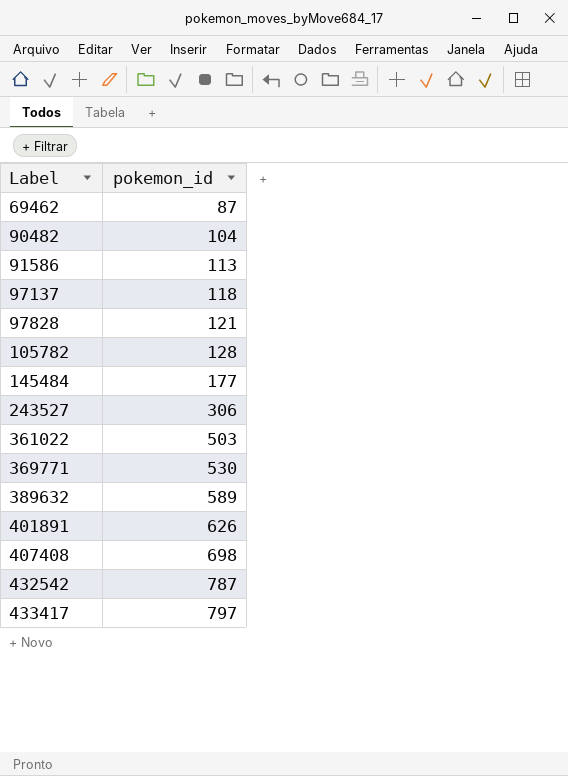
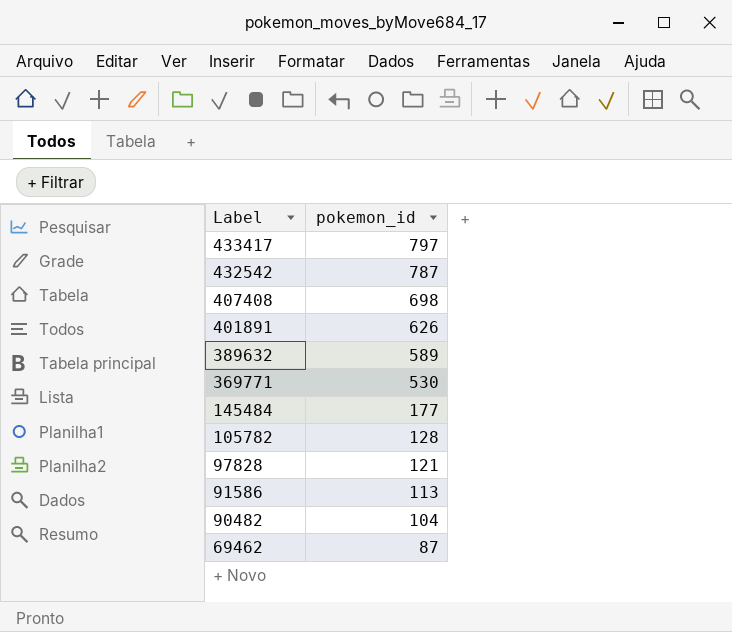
row order: Label ascending -> Label descending
row 97137: 118 -> none
row 243527: 306 -> none
row 361022: 503 -> none

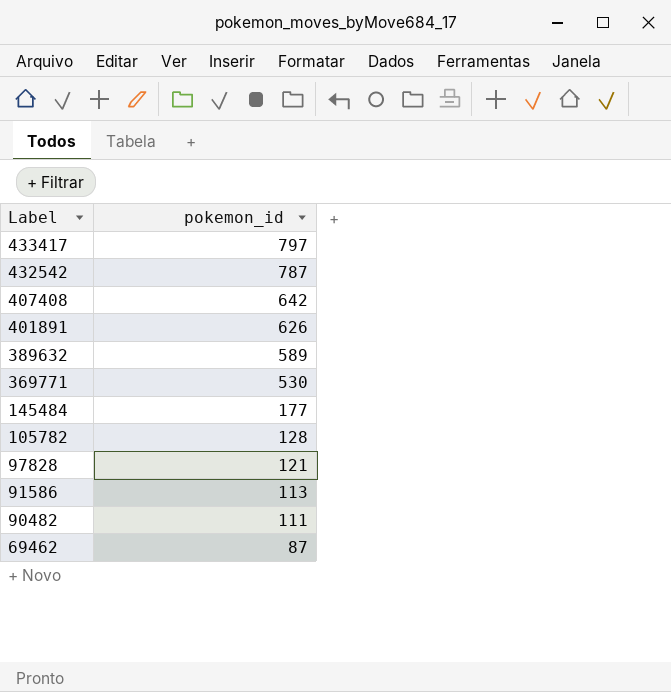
407408 | pokemon_id: 698 -> 642
90482 | pokemon_id: 104 -> 111

